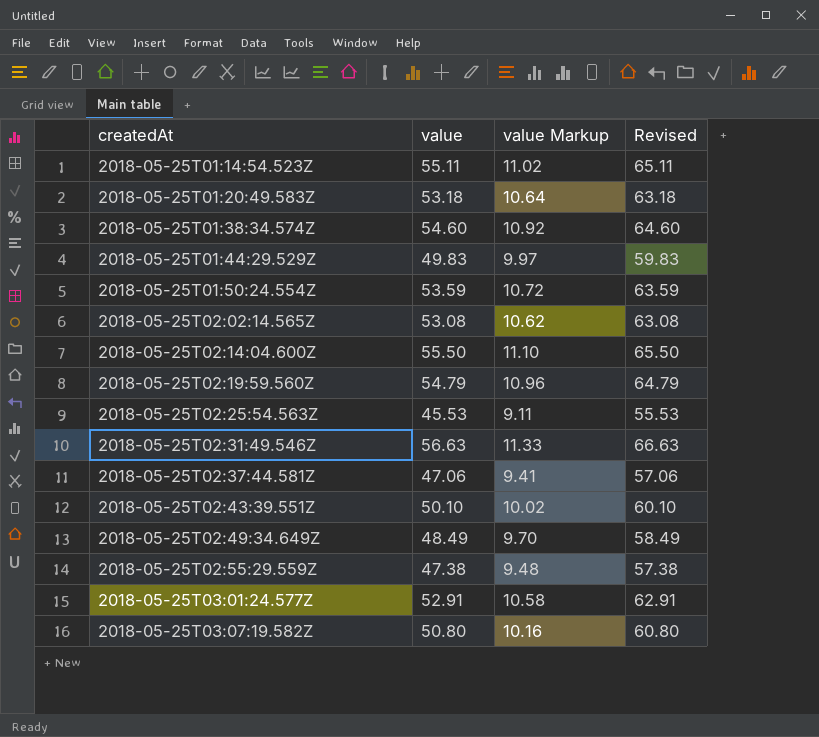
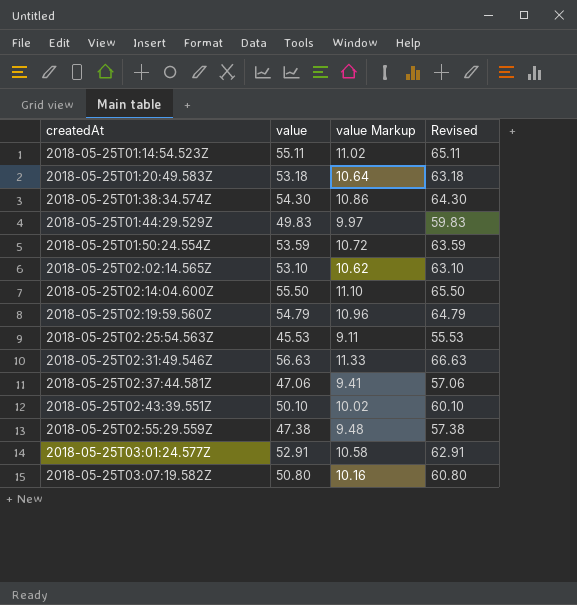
row 2018-05-25T02:49:34.649Z: 48.49 | 9.70 | 58.49 -> none
2018-05-25T01:38:34.574Z | value: 54.60 -> 54.30
2018-05-25T01:38:34.574Z | value Markup: 10.92 -> 10.86
2018-05-25T01:38:34.574Z | Revised: 64.60 -> 64.30
2018-05-25T02:02:14.565Z | value: 53.08 -> 53.10
2018-05-25T02:02:14.565Z | Revised: 63.08 -> 63.10

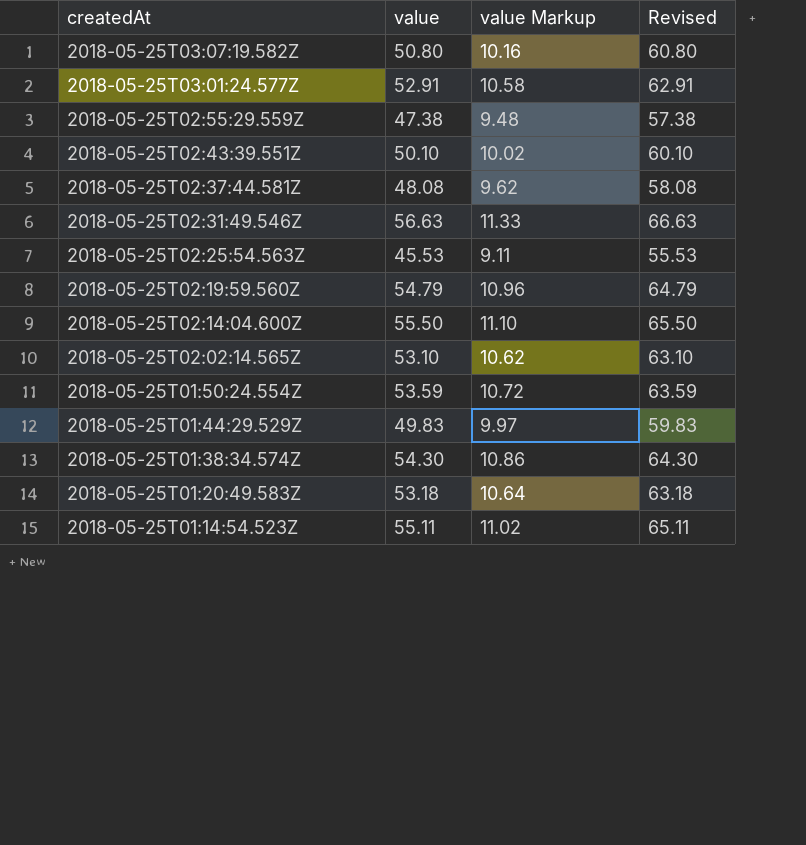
row order: createdAt ascending -> createdAt descending
2018-05-25T02:37:44.581Z | value: 47.06 -> 48.08
2018-05-25T02:37:44.581Z | value Markup: 9.41 -> 9.62
2018-05-25T02:37:44.581Z | Revised: 57.06 -> 58.08

